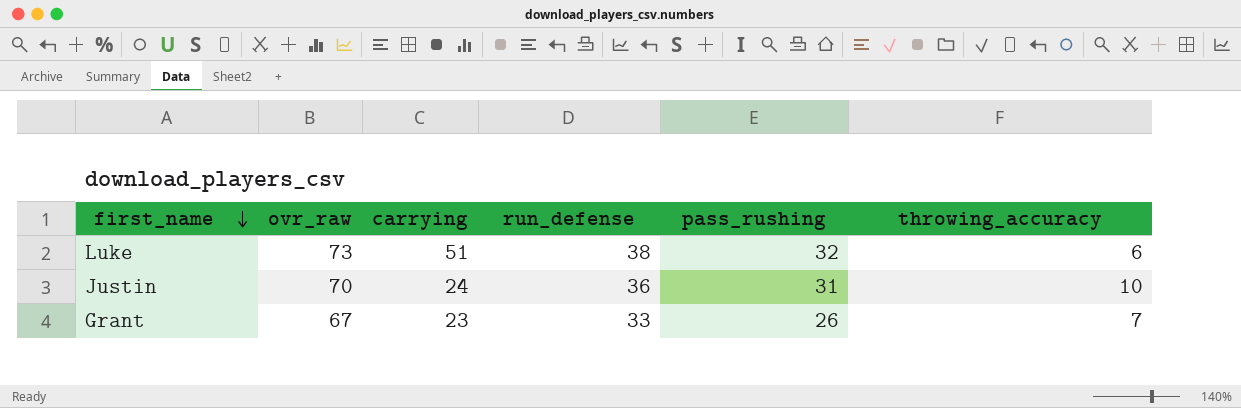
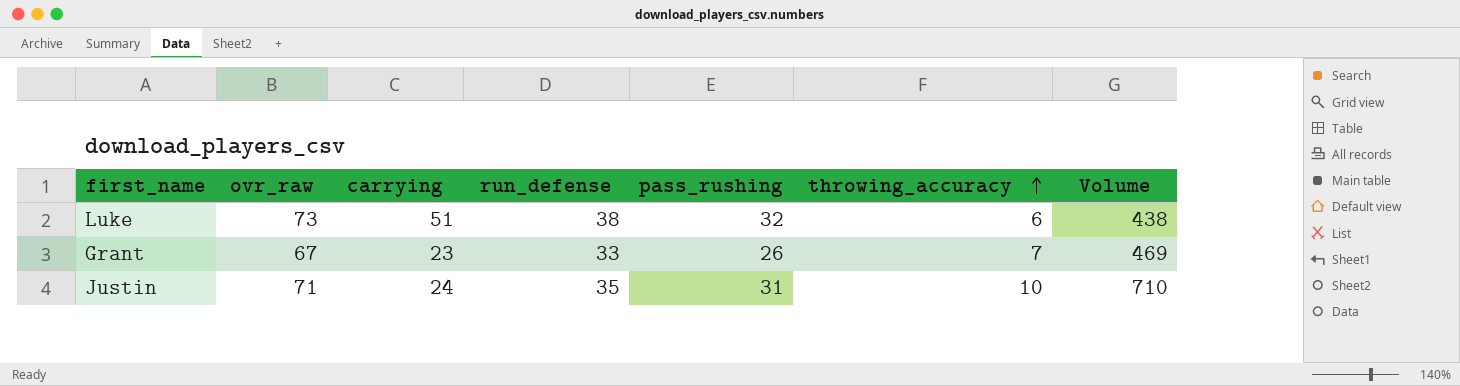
row order: first_name descending -> throwing_accuracy ascending
column Volume | formula: none -> [ovr_raw] * [throwing_accuracy]
Justin | ovr_raw: 70 -> 71
Justin | run_defense: 36 -> 35

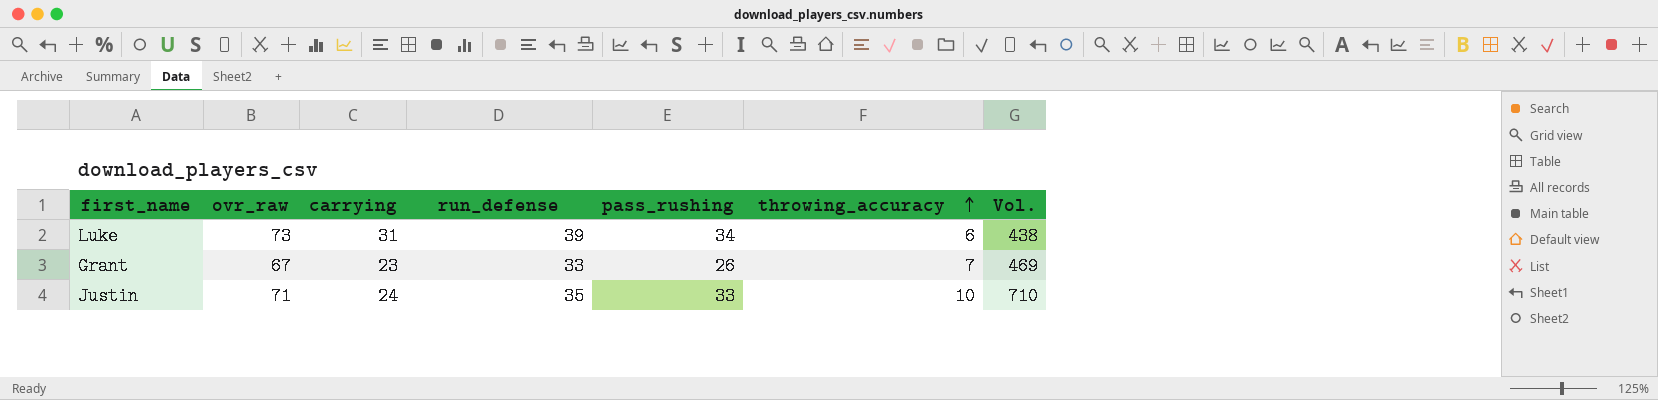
column name: Volume -> Vol.
Luke | carrying: 51 -> 31
Luke | run_defense: 38 -> 39
Luke | pass_rushing: 32 -> 34
Justin | pass_rushing: 31 -> 33

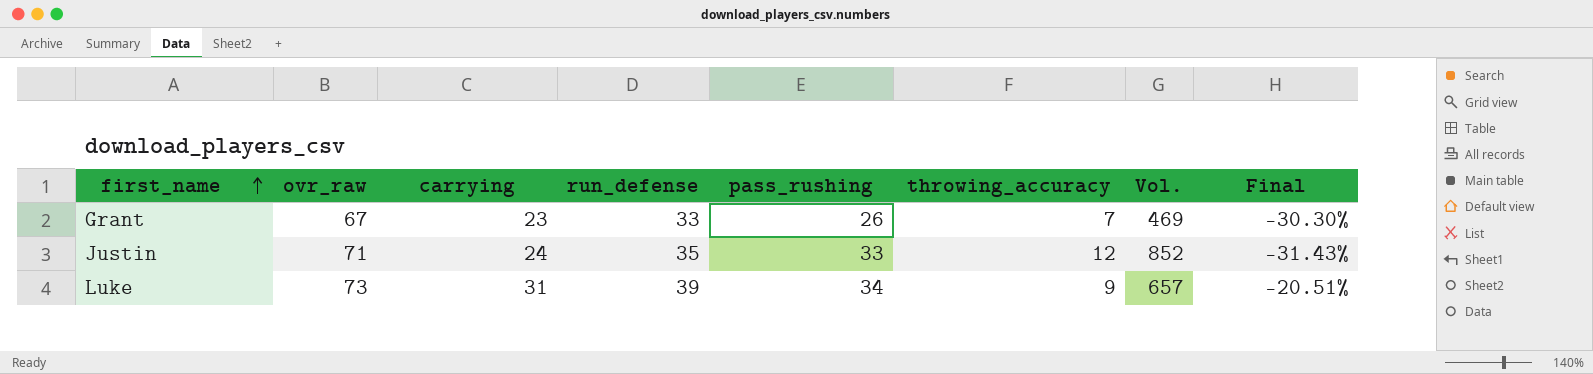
row order: throwing_accuracy ascending -> first_name ascending
column Final | formula: none -> ([carrying] - [run_defense]) / [run_defense]
Justin | throwing_accuracy: 10 -> 12
Justin | Vol.: 710 -> 852
Luke | throwing_accuracy: 6 -> 9
Luke | Vol.: 438 -> 657

